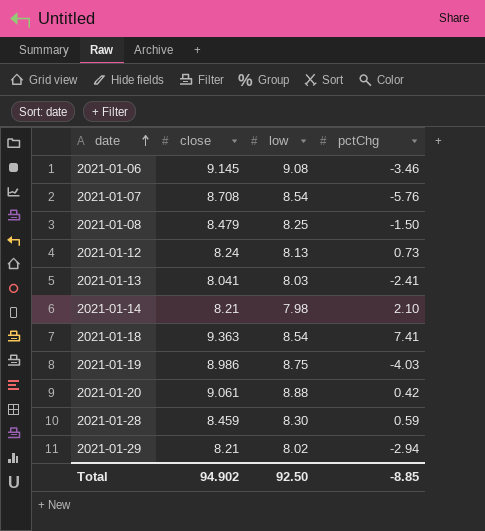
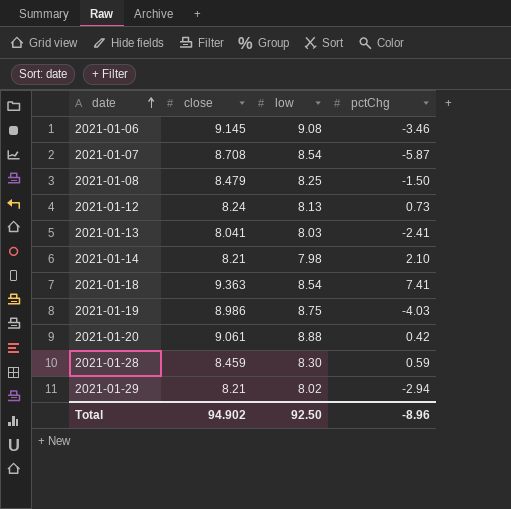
2021-01-07 | pctChg: -5.76 -> -5.87
Total | pctChg: -8.85 -> -8.96

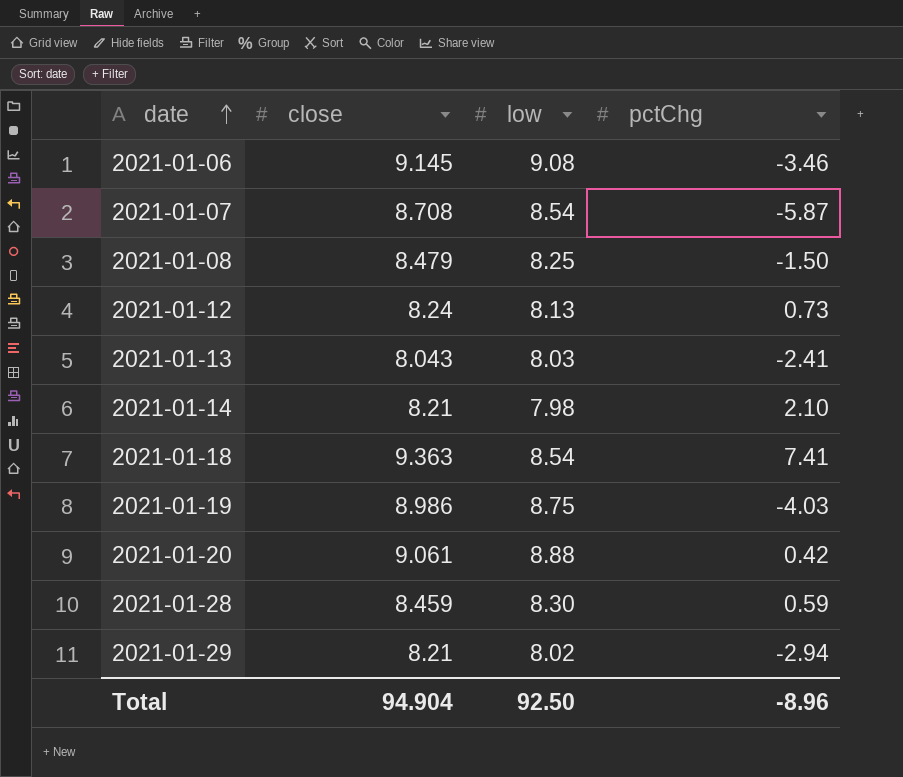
2021-01-13 | close: 8.041 -> 8.043
Total | close: 94.902 -> 94.904

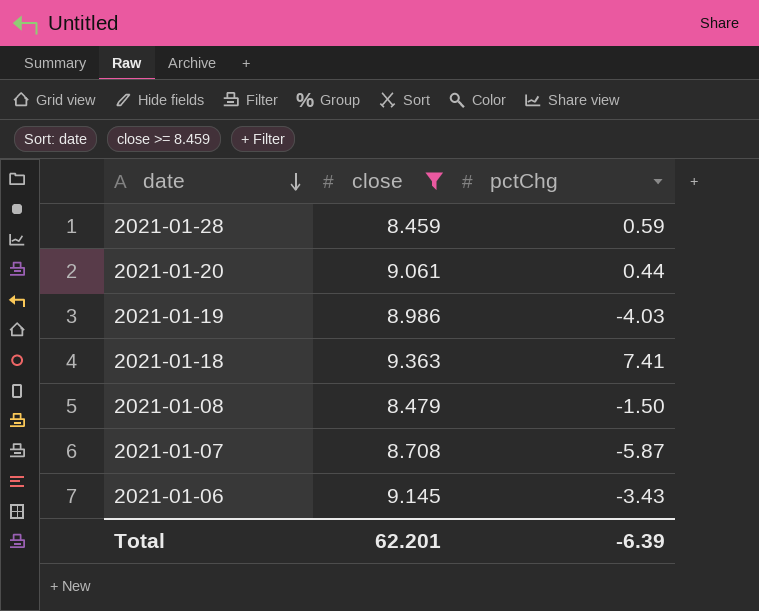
filter: none -> close >= 8.459
row order: date ascending -> date descending
column low | position: 3 -> none
2021-01-20 | pctChg: 0.42 -> 0.44
2021-01-06 | pctChg: -3.46 -> -3.43
Total | close: 94.904 -> 62.201
Total | pctChg: -8.96 -> -6.39

